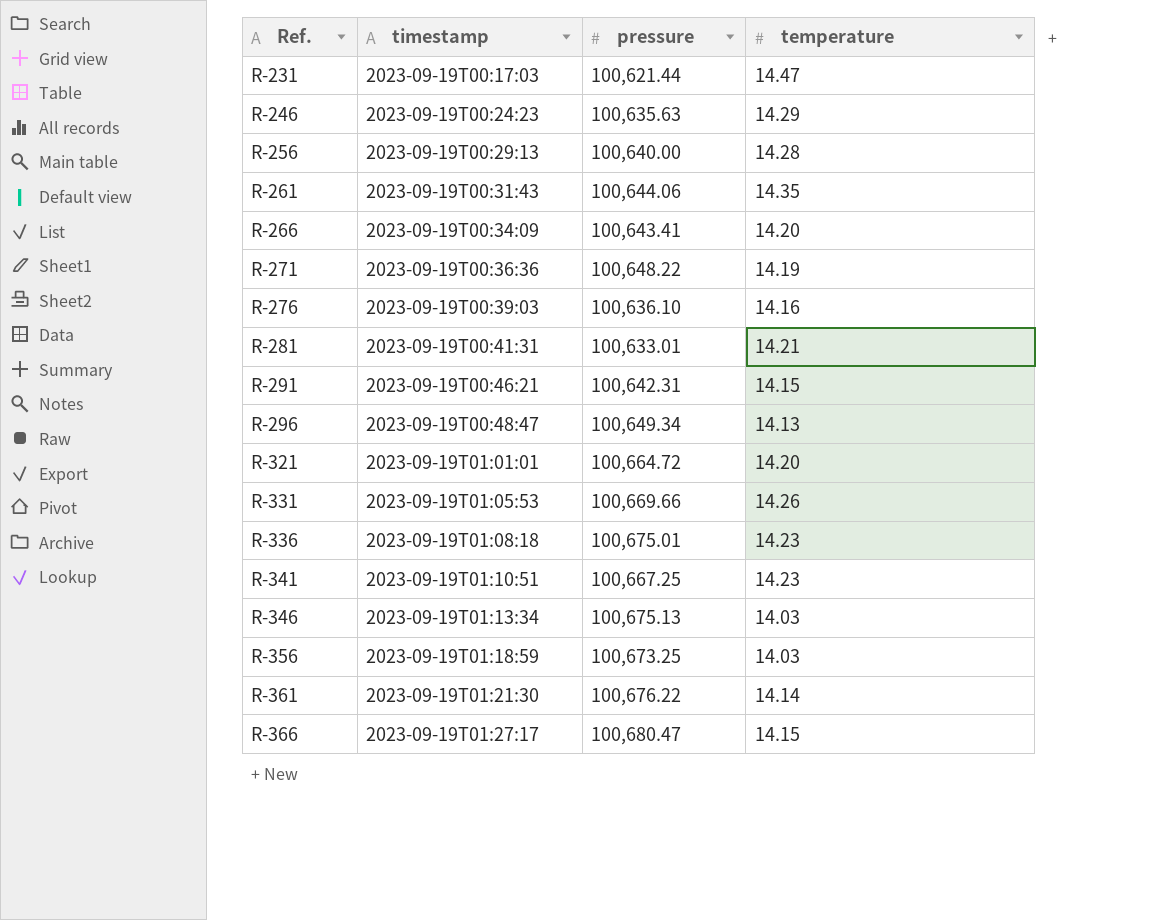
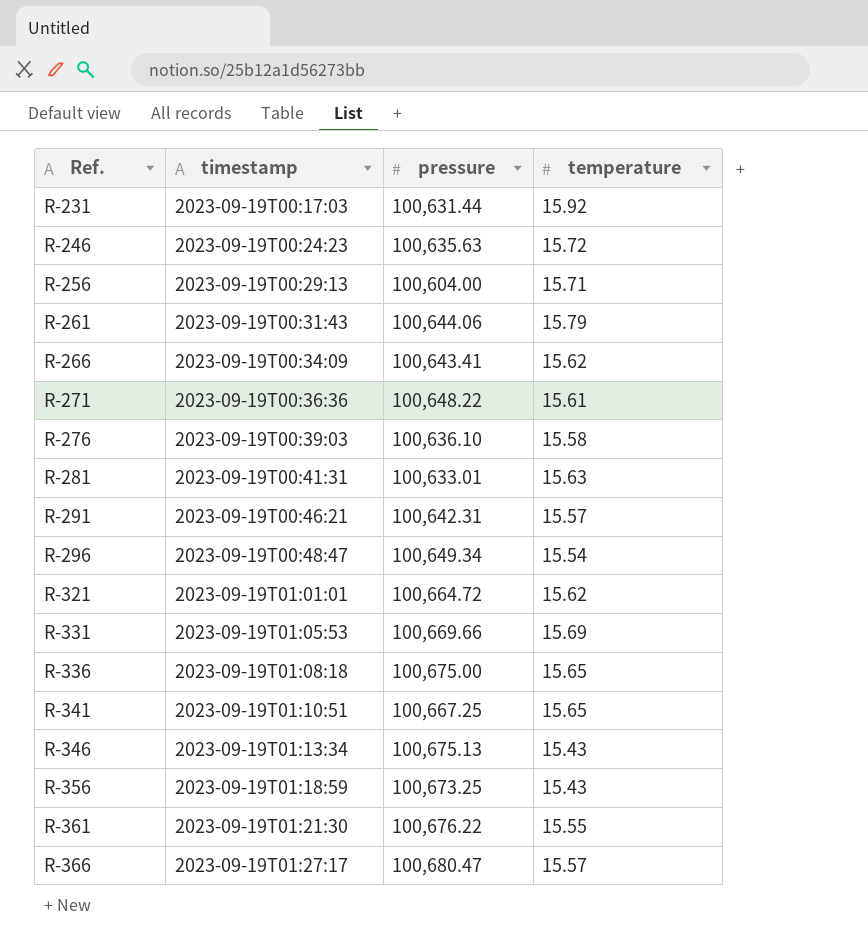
R-231 | pressure: 100,621.44 -> 100,631.44
R-231 | temperature: 14.47 -> 15.92
R-246 | temperature: 14.29 -> 15.72
R-256 | pressure: 100,640.00 -> 100,604.00
R-256 | temperature: 14.28 -> 15.71
R-261 | temperature: 14.35 -> 15.79
R-266 | temperature: 14.20 -> 15.62
R-271 | temperature: 14.19 -> 15.61
R-276 | temperature: 14.16 -> 15.58
R-281 | temperature: 14.21 -> 15.63
R-291 | temperature: 14.15 -> 15.57
R-296 | temperature: 14.13 -> 15.54
R-321 | temperature: 14.20 -> 15.62
R-331 | temperature: 14.26 -> 15.69
R-336 | pressure: 100,675.01 -> 100,675.00
R-336 | temperature: 14.23 -> 15.65
R-341 | temperature: 14.23 -> 15.65
R-346 | temperature: 14.03 -> 15.43
R-356 | temperature: 14.03 -> 15.43
R-361 | temperature: 14.14 -> 15.55
R-366 | temperature: 14.15 -> 15.57

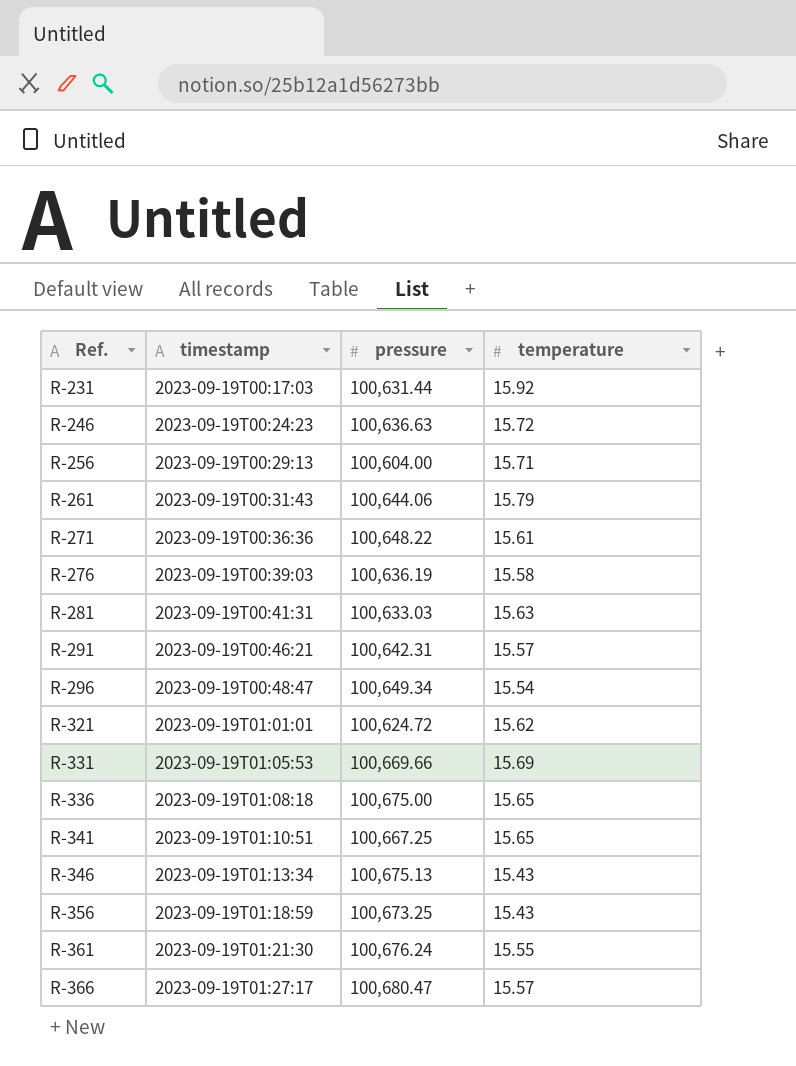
row R-266: 2023-09-19T00:34:09 | 100,643.41 | 15.62 -> none
R-246 | pressure: 100,635.63 -> 100,636.63
R-276 | pressure: 100,636.10 -> 100,636.19
R-281 | pressure: 100,633.01 -> 100,633.03
R-321 | pressure: 100,664.72 -> 100,624.72
R-361 | pressure: 100,676.22 -> 100,676.24

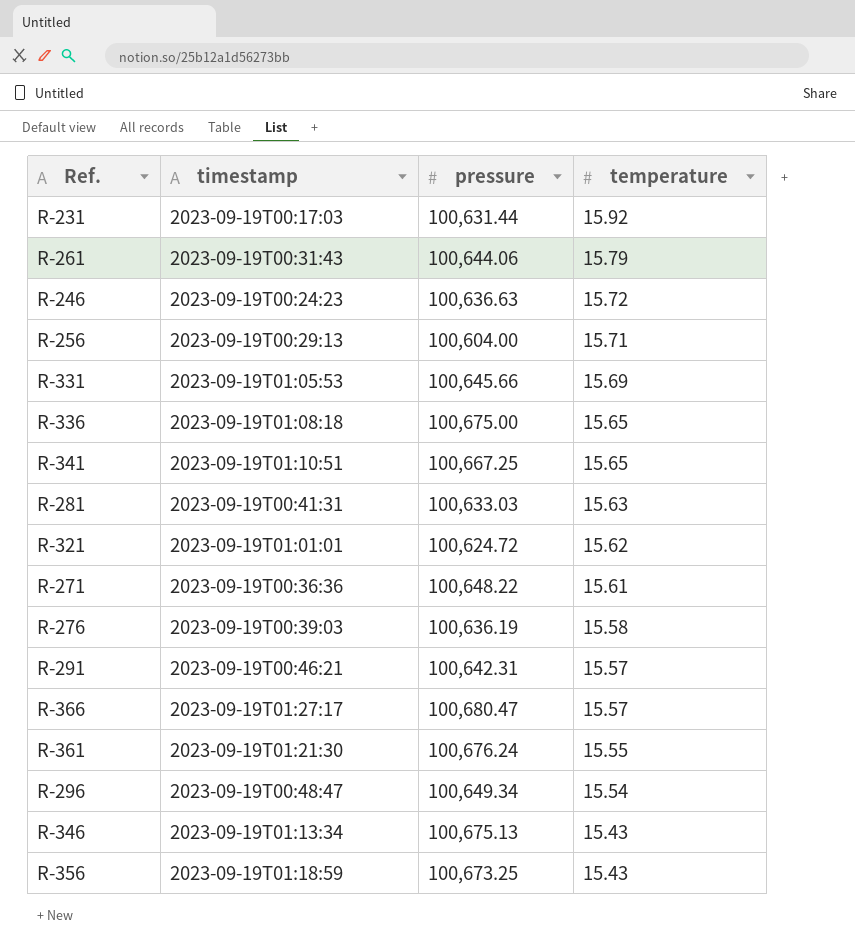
row order: Ref. ascending -> temperature descending
R-331 | pressure: 100,669.66 -> 100,645.66

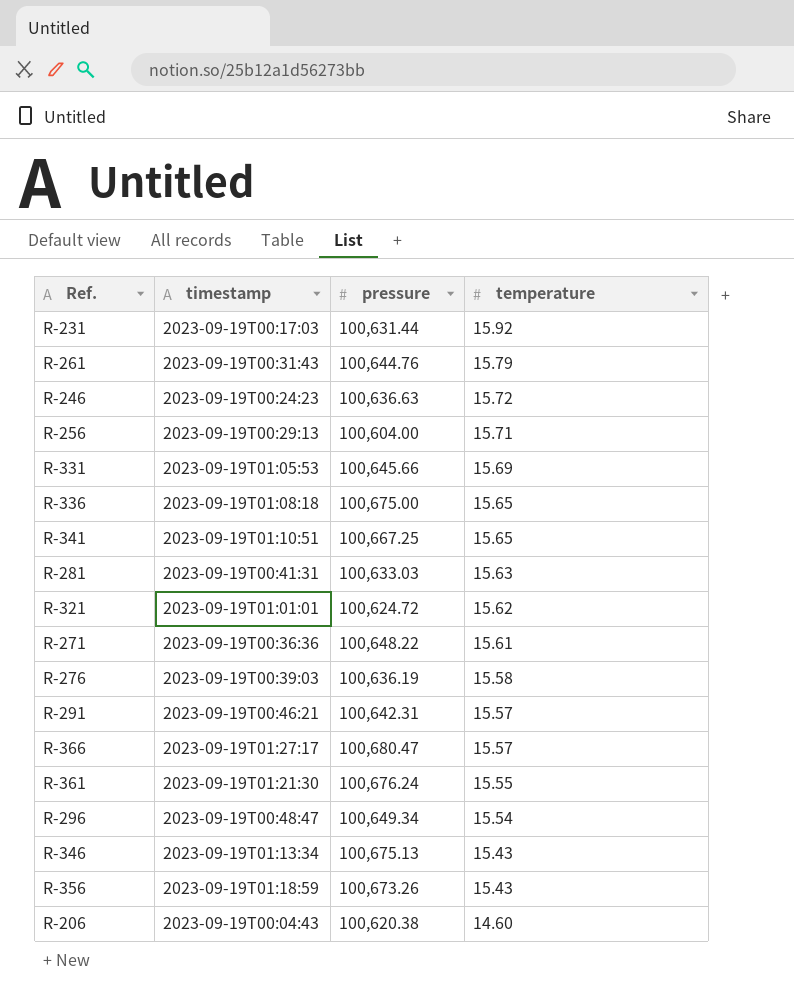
R-261 | pressure: 100,644.06 -> 100,644.76
R-356 | pressure: 100,673.25 -> 100,673.26
row R-206: none -> 2023-09-19T00:04:43 | 100,620.38 | 14.60

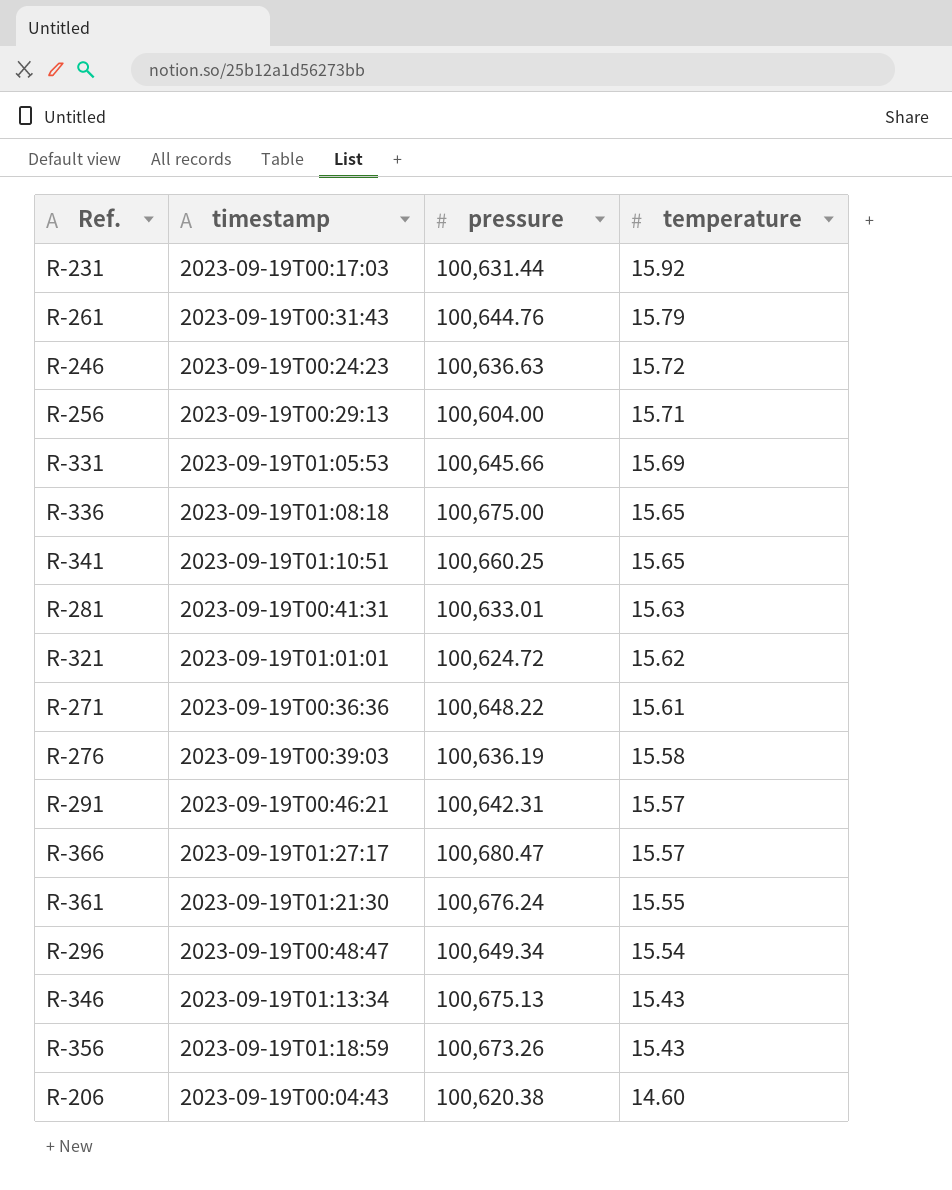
R-341 | pressure: 100,667.25 -> 100,660.25
R-281 | pressure: 100,633.03 -> 100,633.01

